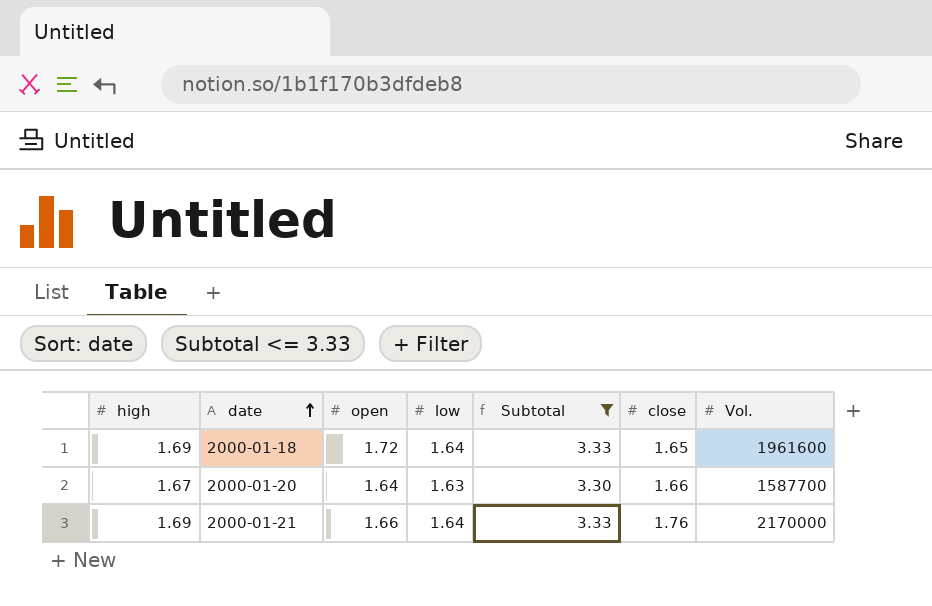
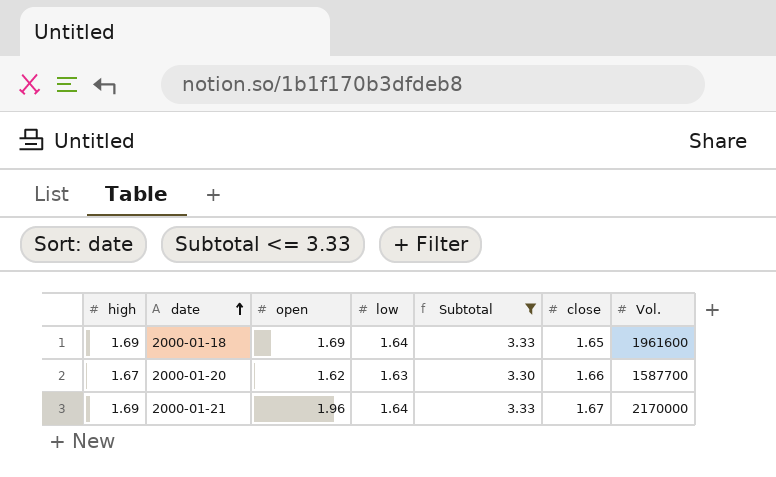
2000-01-18 | open: 1.72 -> 1.69
2000-01-20 | open: 1.64 -> 1.62
2000-01-21 | open: 1.66 -> 1.96
2000-01-21 | close: 1.76 -> 1.67

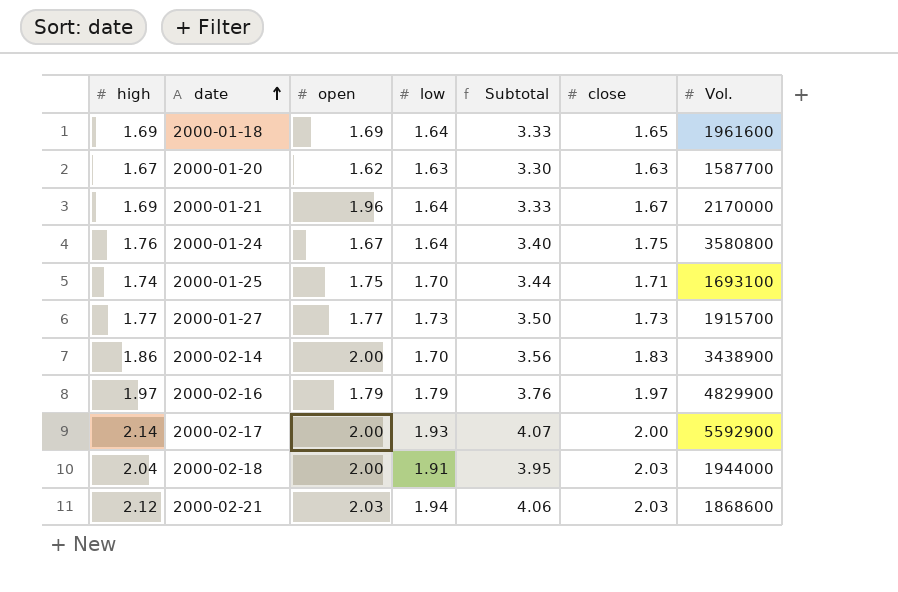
filter: Subtotal <= 3.33 -> none
2000-01-20 | close: 1.66 -> 1.63

